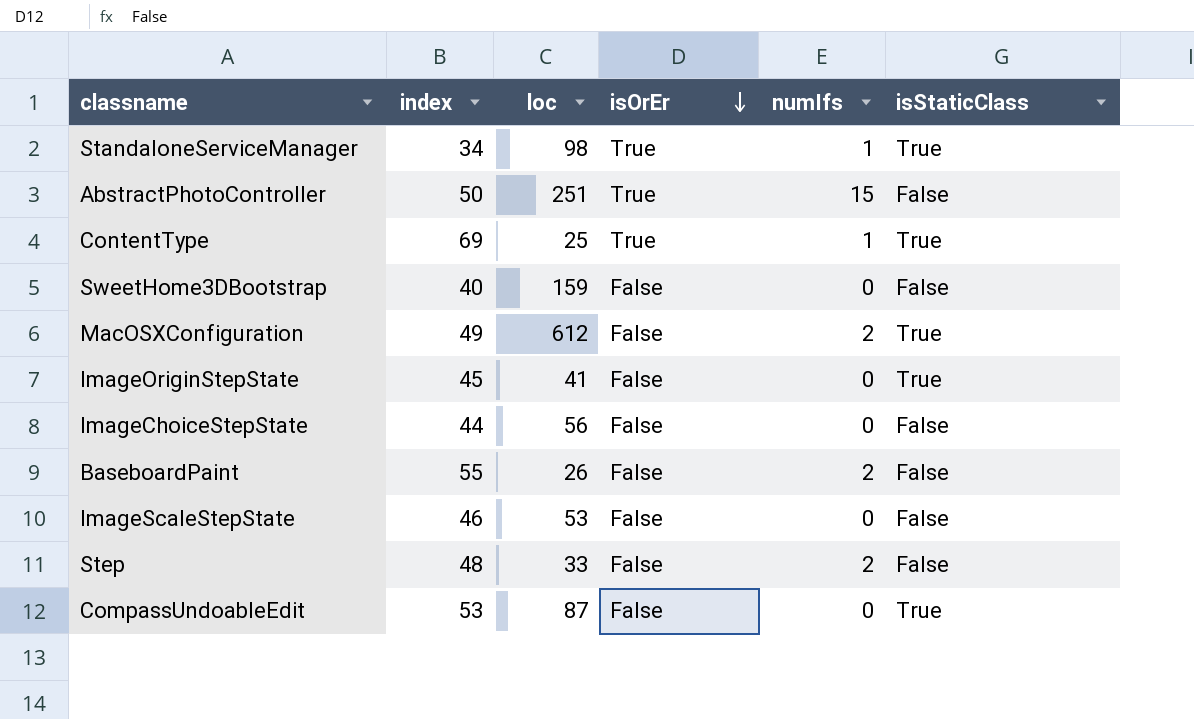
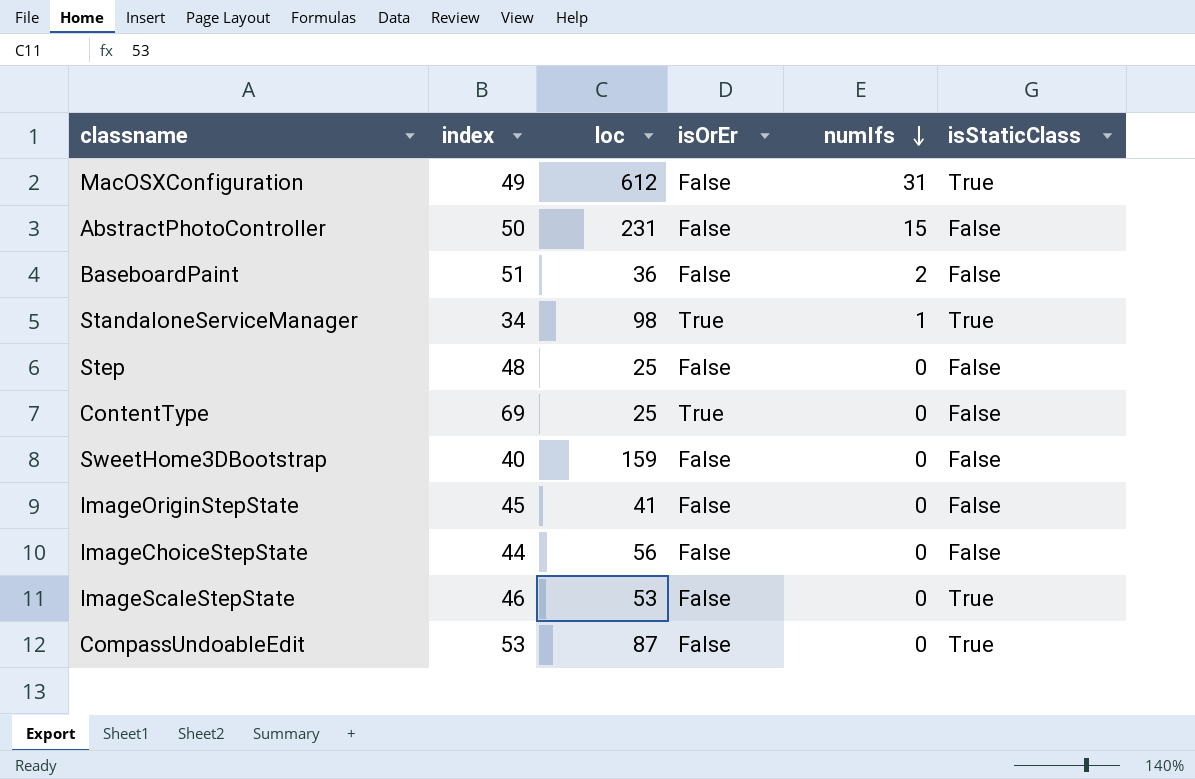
row order: isOrEr descending -> numIfs descending
MacOSXConfiguration | numIfs: 2 -> 31
AbstractPhotoController | loc: 251 -> 231
AbstractPhotoController | isOrEr: True -> False
BaseboardPaint | index: 55 -> 51
BaseboardPaint | loc: 26 -> 36
Step | loc: 33 -> 25
Step | numIfs: 2 -> 0
ContentType | numIfs: 1 -> 0
ContentType | isStaticClass: True -> False
ImageOriginStepState | isStaticClass: True -> False
ImageScaleStepState | isStaticClass: False -> True

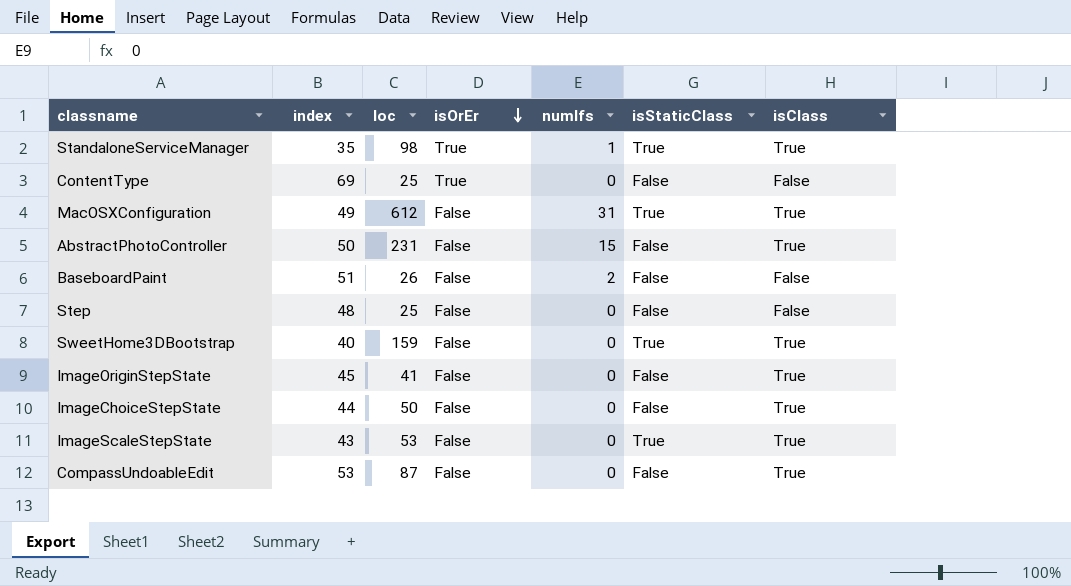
row order: numIfs descending -> isOrEr descending
column isClass | position: none -> 7
StandaloneServiceManager | index: 34 -> 35
BaseboardPaint | loc: 36 -> 26
SweetHome3DBootstrap | isStaticClass: False -> True
ImageChoiceStepState | loc: 56 -> 50
ImageScaleStepState | index: 46 -> 43
CompassUndoableEdit | isStaticClass: True -> False

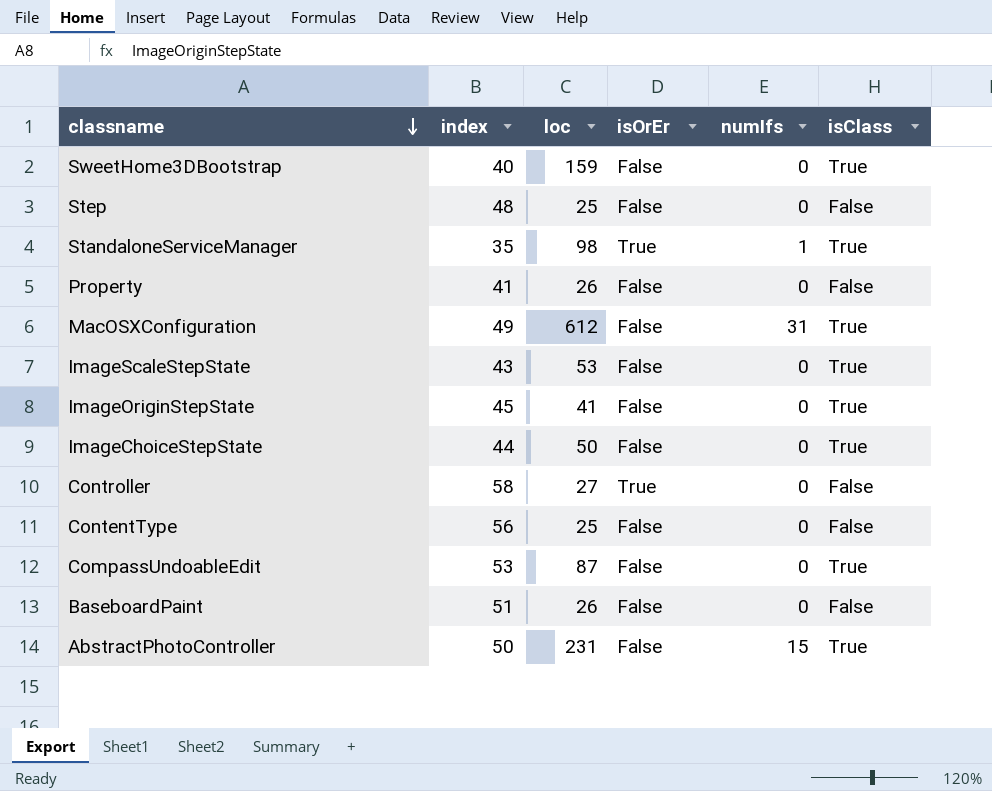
row order: isOrEr descending -> classname descending
column isStaticClass | position: 6 -> none
row Property: none -> 41 | 26 | False | 0 | False
row Controller: none -> 58 | 27 | True | 0 | False
ContentType | index: 69 -> 56
ContentType | isOrEr: True -> False
BaseboardPaint | numIfs: 2 -> 0

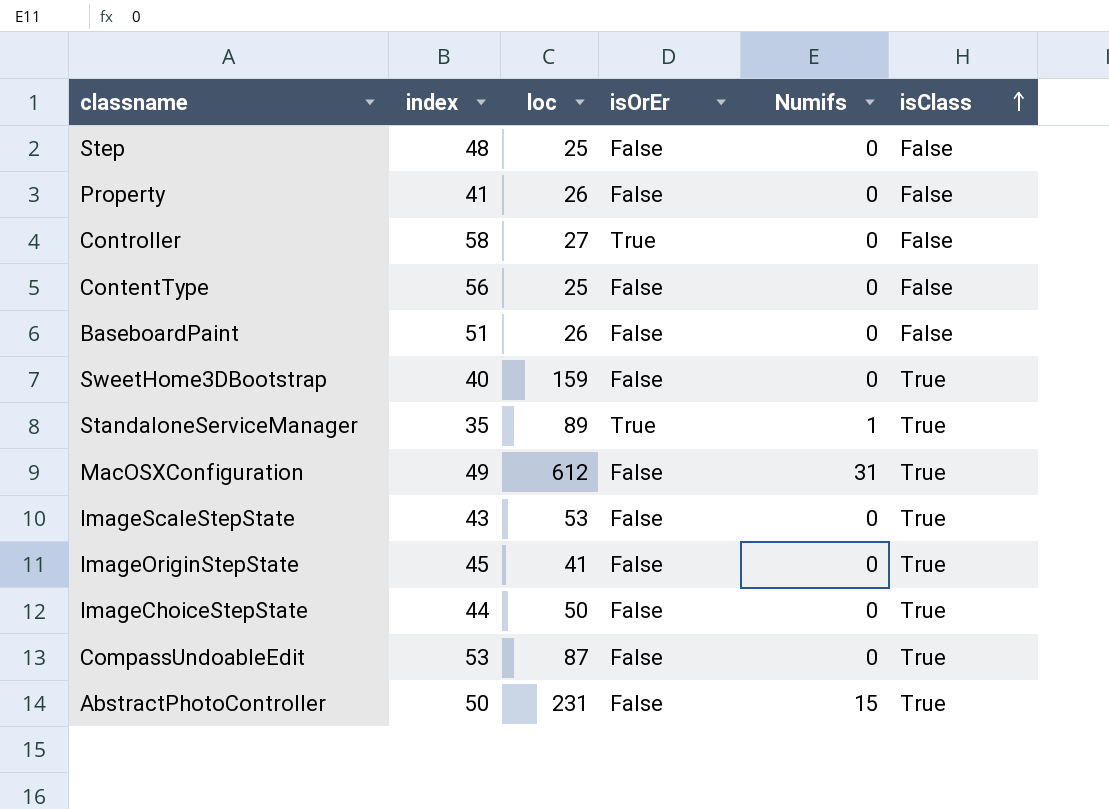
row order: classname descending -> isClass ascending
column name: numIfs -> Numifs
StandaloneServiceManager | loc: 98 -> 89

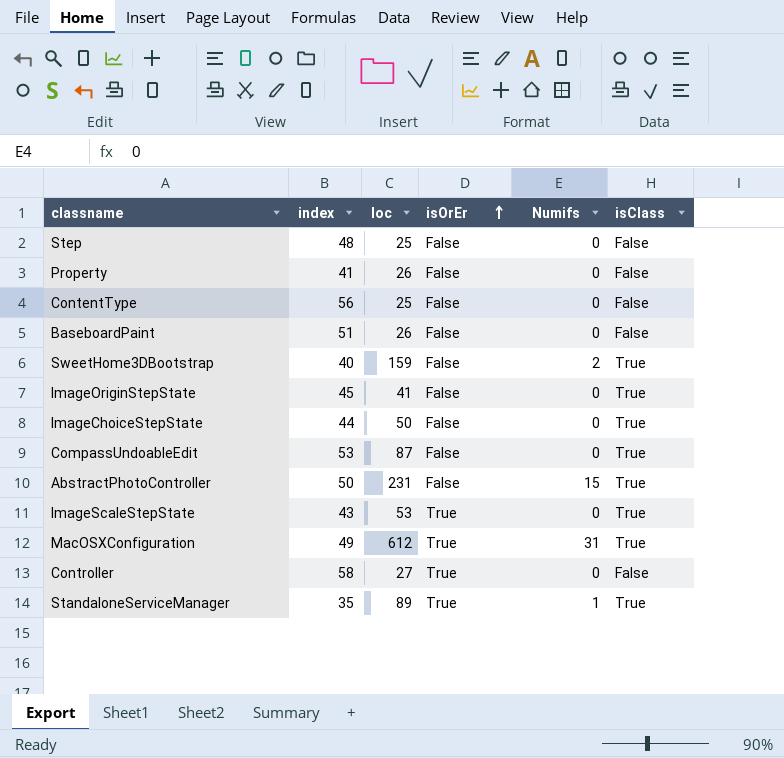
row order: isClass ascending -> isOrEr ascending
SweetHome3DBootstrap | Numifs: 0 -> 2
ImageScaleStepState | isOrEr: False -> True
MacOSXConfiguration | isOrEr: False -> True

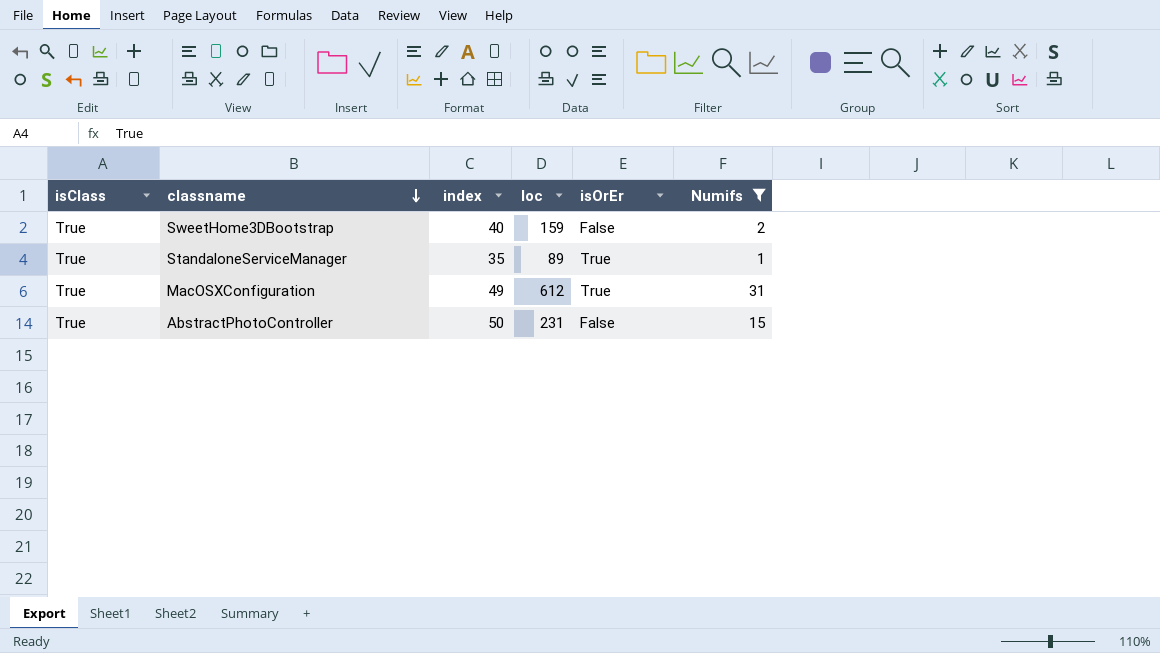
filter: none -> Numifs != 0
row order: isOrEr ascending -> classname descending
column isClass | position: 6 -> 1

